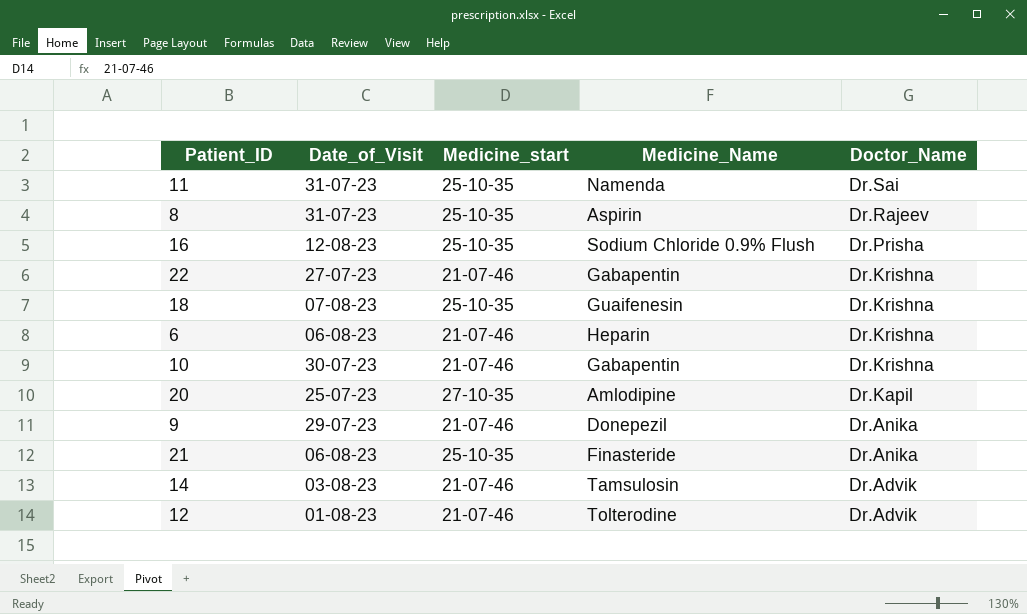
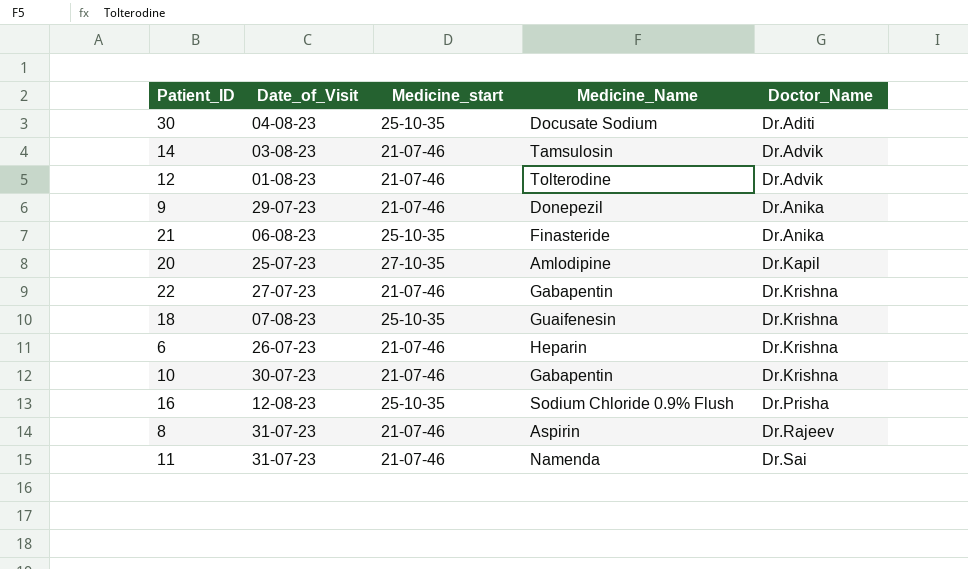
row order: Doctor_Name descending -> Doctor_Name ascending
row 30: none -> 04-08-23 | 25-10-35 | Docusate Sodium | Dr.Aditi
6 | Date_of_Visit: 06-08-23 -> 26-07-23
8 | Medicine_start: 25-10-35 -> 21-07-46
11 | Medicine_start: 25-10-35 -> 21-07-46

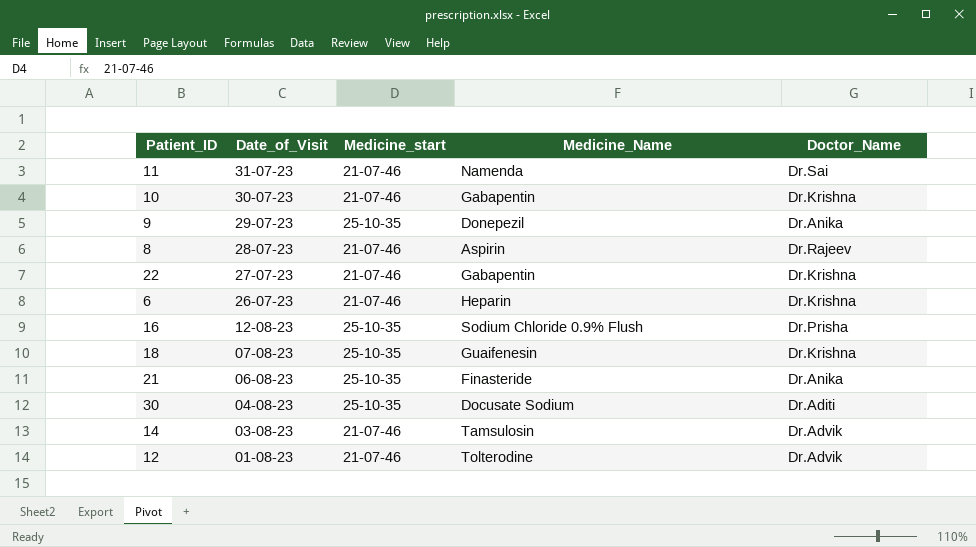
row order: Doctor_Name ascending -> Date_of_Visit descending
row 20: 25-07-23 | 27-10-35 | Amlodipine | Dr.Kapil -> none
9 | Medicine_start: 21-07-46 -> 25-10-35
8 | Date_of_Visit: 31-07-23 -> 28-07-23

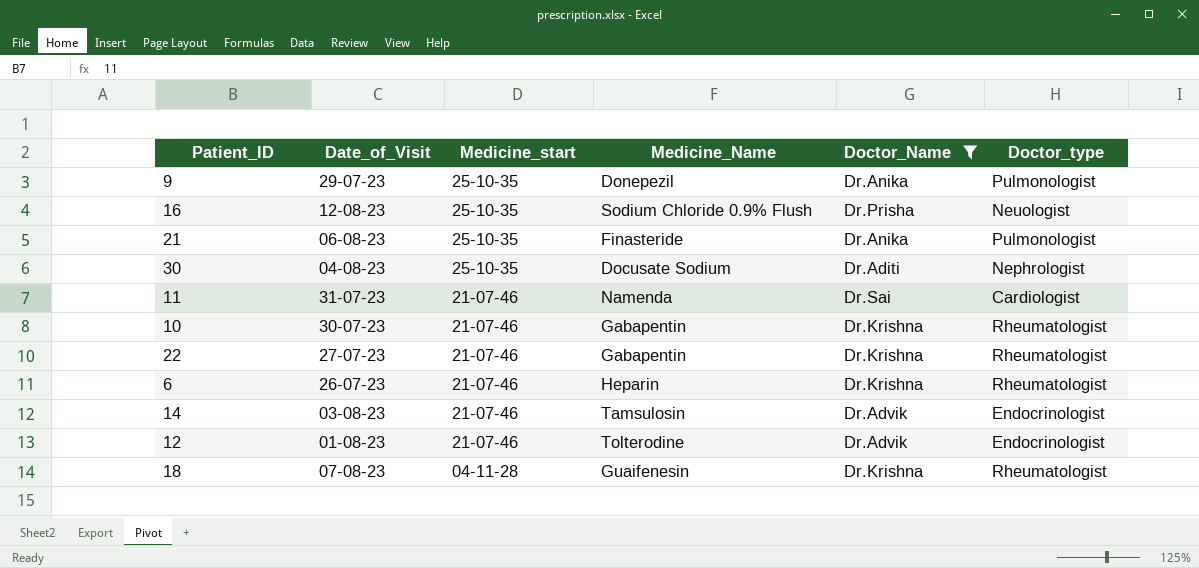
filter: none -> Doctor_Name != Dr.Rajeev
row order: Date_of_Visit descending -> Medicine_start descending
column Doctor_type | position: none -> 6
18 | Medicine_start: 25-10-35 -> 04-11-28

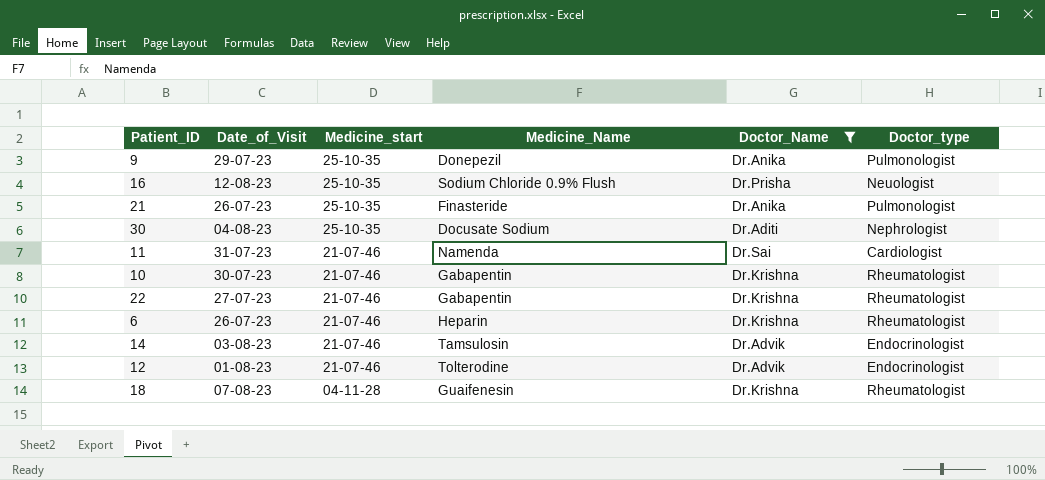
21 | Date_of_Visit: 06-08-23 -> 26-07-23

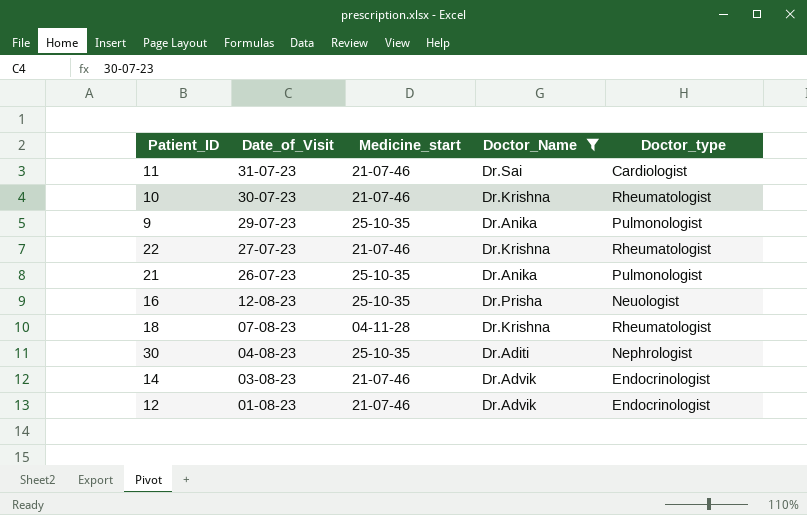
row order: Medicine_start descending -> Date_of_Visit descending
column Medicine_Name | position: 4 -> none
row 6: 26-07-23 | 21-07-46 | Heparin | Dr.Krishna | Rheumatologist -> none

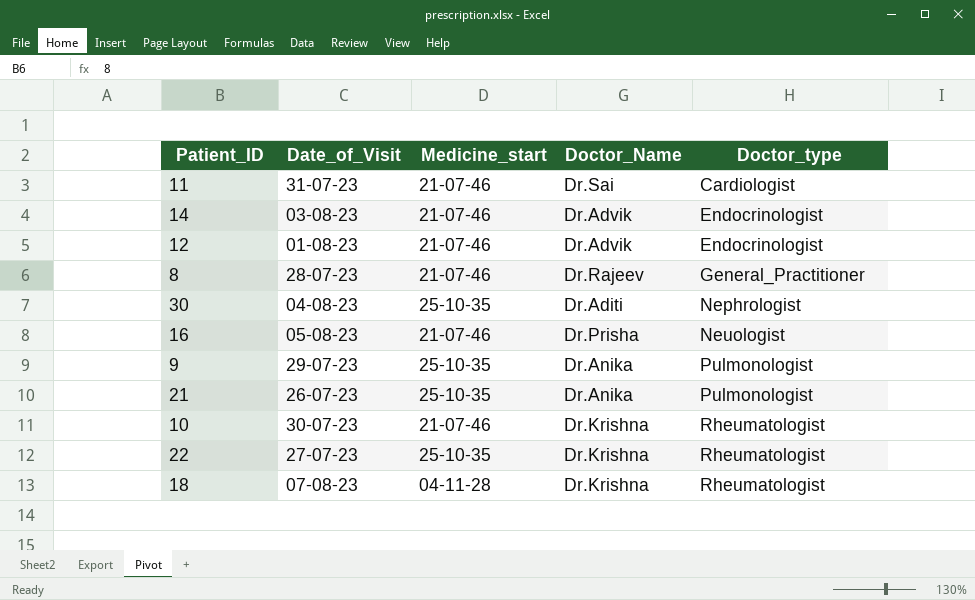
filter: Doctor_Name != Dr.Rajeev -> none
row order: Date_of_Visit descending -> Doctor_type ascending
16 | Date_of_Visit: 12-08-23 -> 05-08-23
16 | Medicine_start: 25-10-35 -> 21-07-46
22 | Medicine_start: 21-07-46 -> 25-10-35

